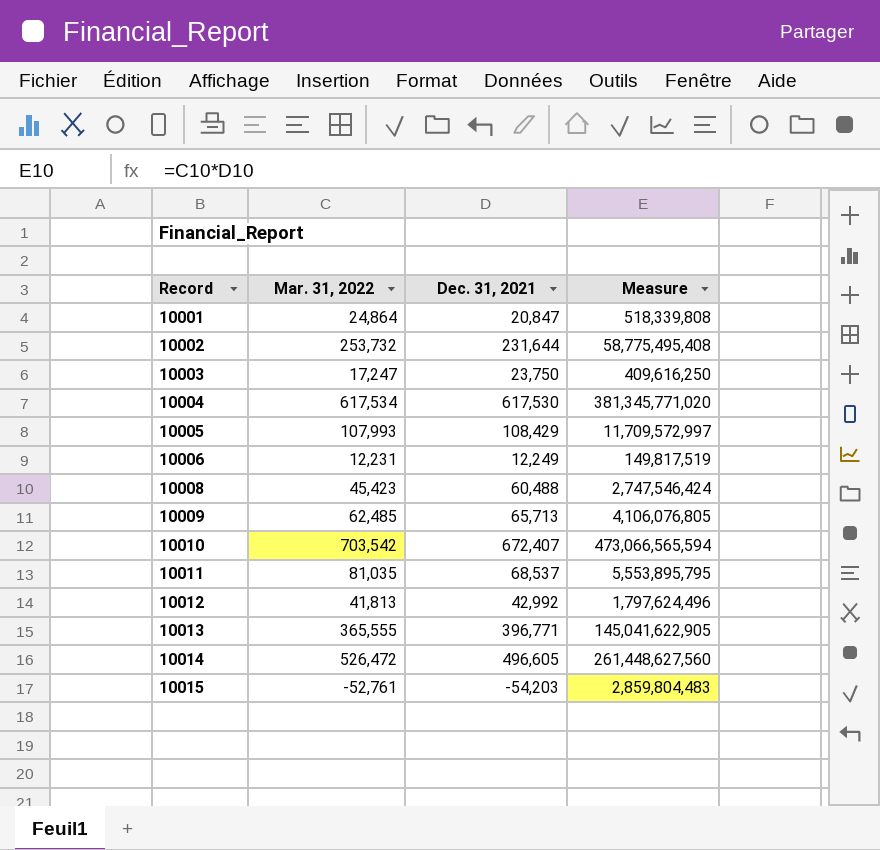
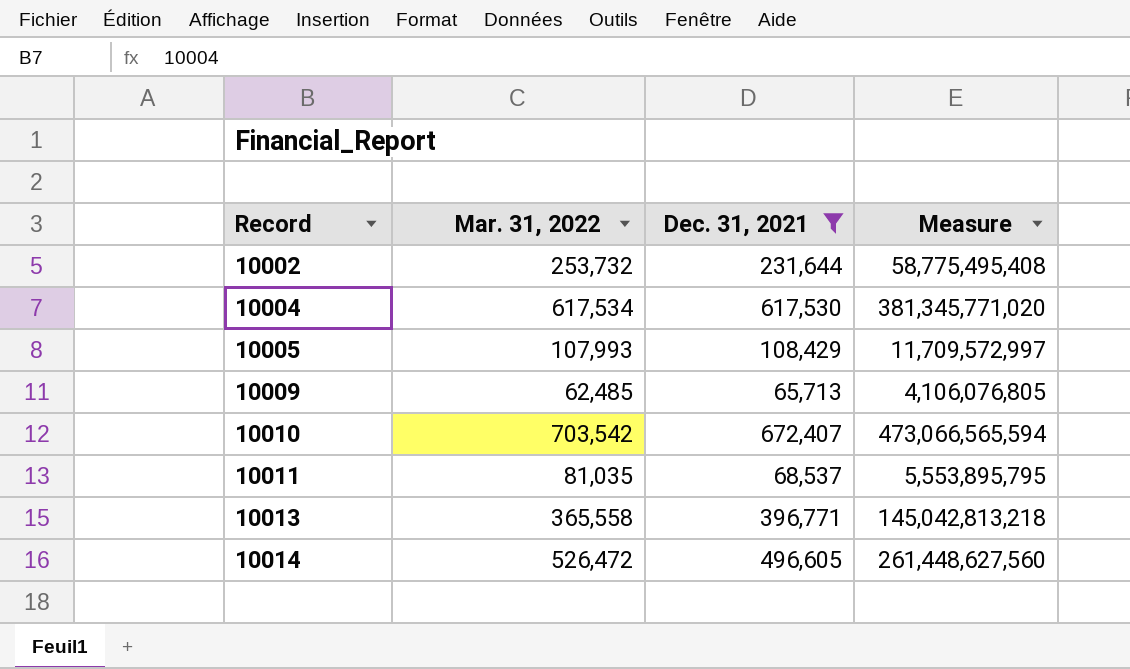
filter: none -> Dec. 31, 2021 >= 65,713
10013 | Mar. 31, 2022: 365,555 -> 365,558
10013 | Measure: 145,041,622,905 -> 145,042,813,218

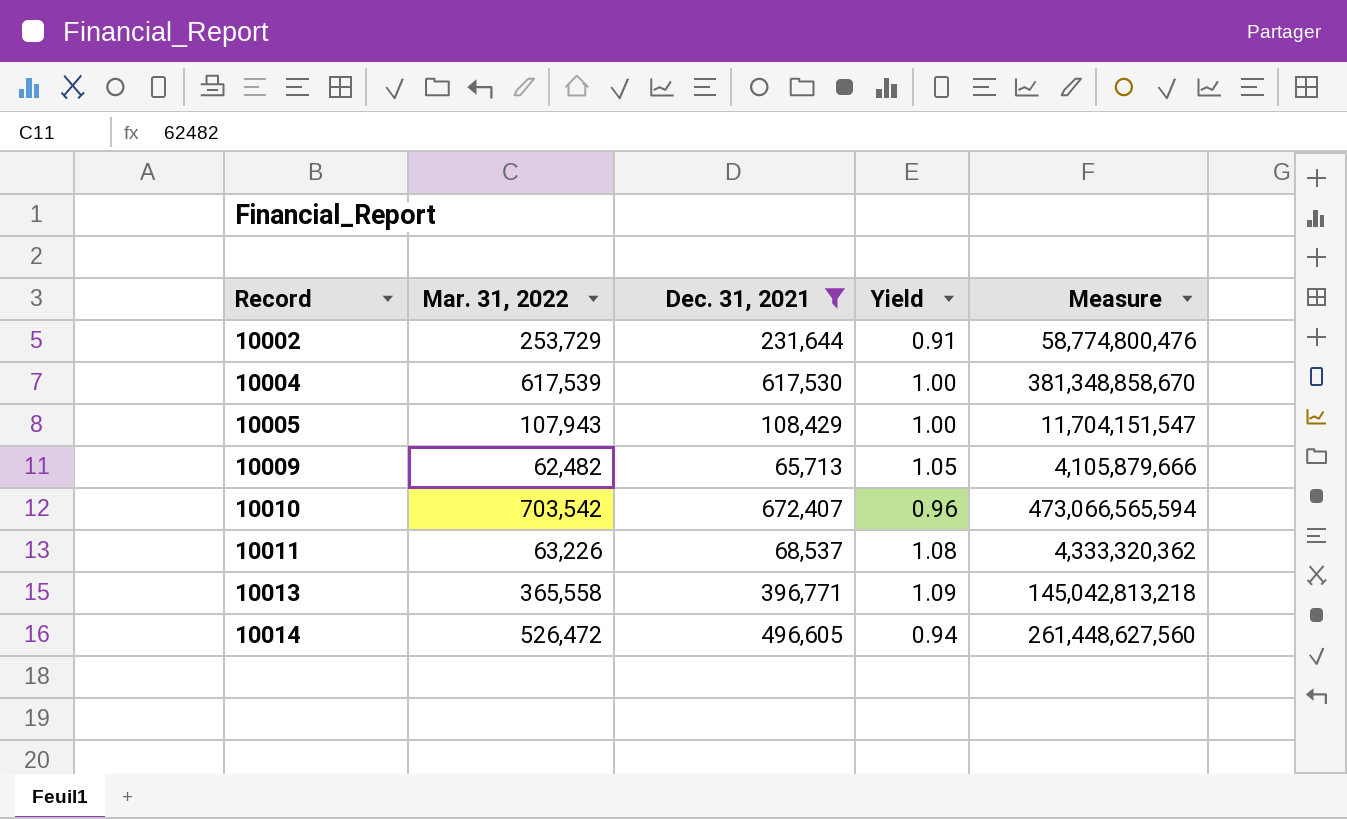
column Yield | formula: none -> [Dec. 31, 2021] / [Mar. 31, 2022]
10002 | Mar. 31, 2022: 253,732 -> 253,729
10002 | Measure: 58,775,495,408 -> 58,774,800,476
10004 | Mar. 31, 2022: 617,534 -> 617,539
10004 | Measure: 381,345,771,020 -> 381,348,858,670
10005 | Mar. 31, 2022: 107,993 -> 107,943
10005 | Measure: 11,709,572,997 -> 11,704,151,547
10009 | Mar. 31, 2022: 62,485 -> 62,482
10009 | Measure: 4,106,076,805 -> 4,105,879,666
10011 | Mar. 31, 2022: 81,035 -> 63,226
10011 | Measure: 5,553,895,795 -> 4,333,320,362

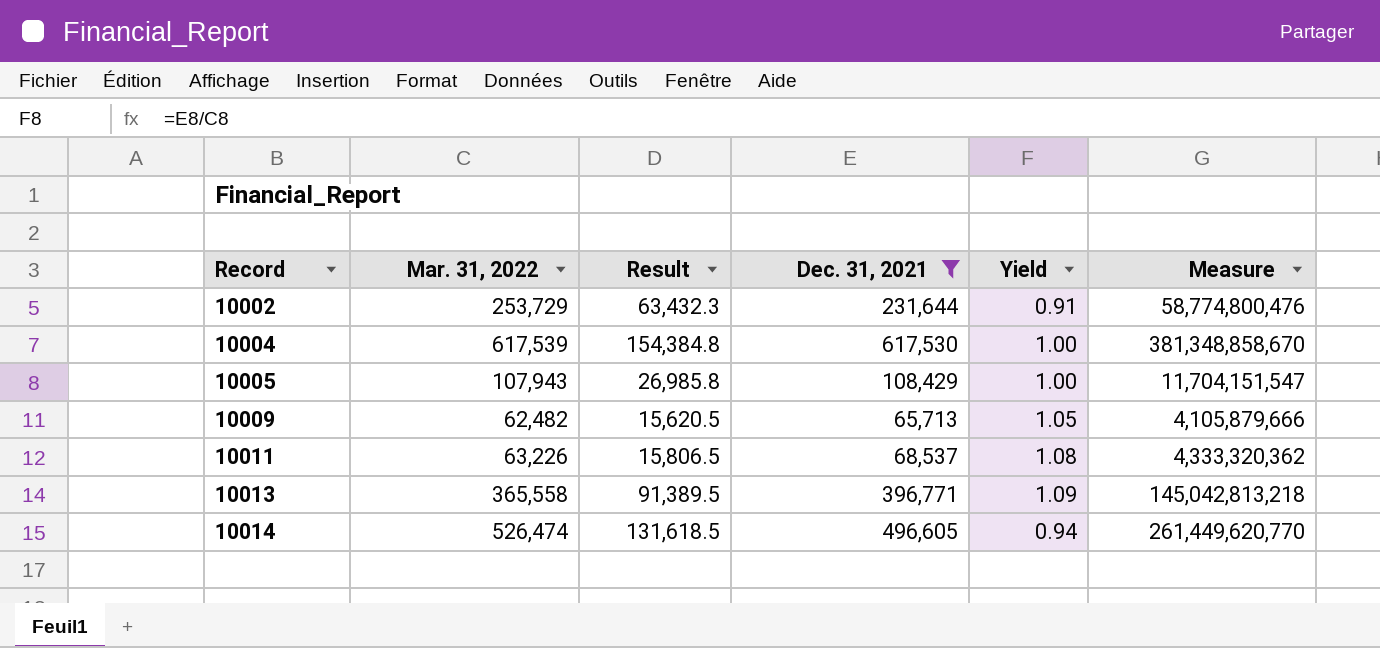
column Result | formula: none -> [Mar. 31, 2022] * 0.25
row 10010: 703,542 | 672,407 | 0.96 | 473,066,565,594 -> none
10014 | Mar. 31, 2022: 526,472 -> 526,474
10014 | Measure: 261,448,627,560 -> 261,449,620,770

